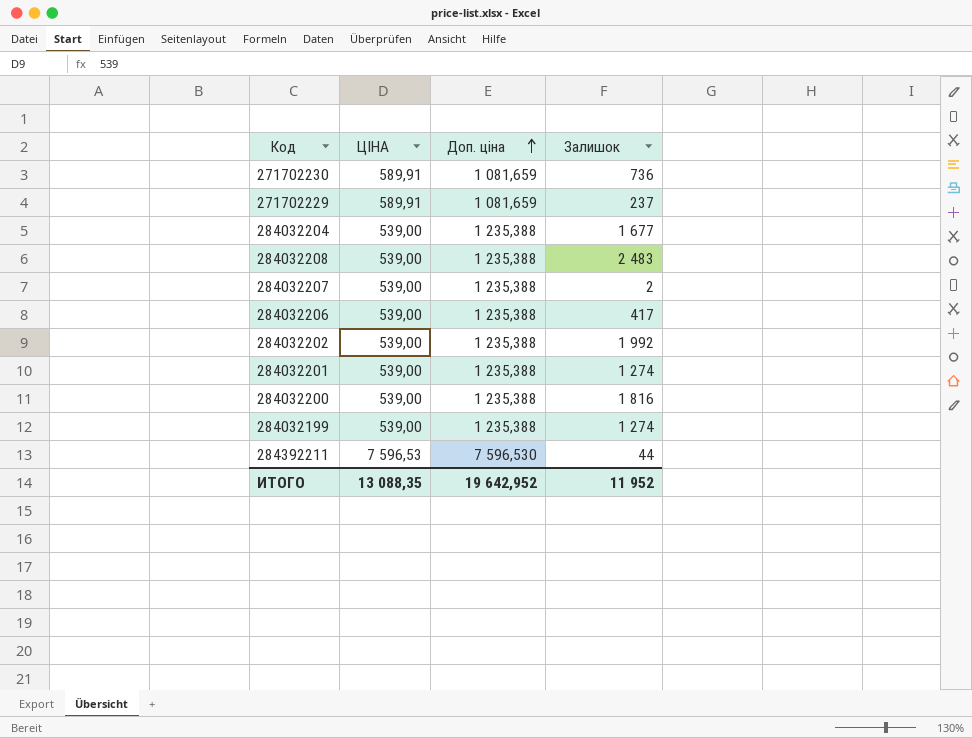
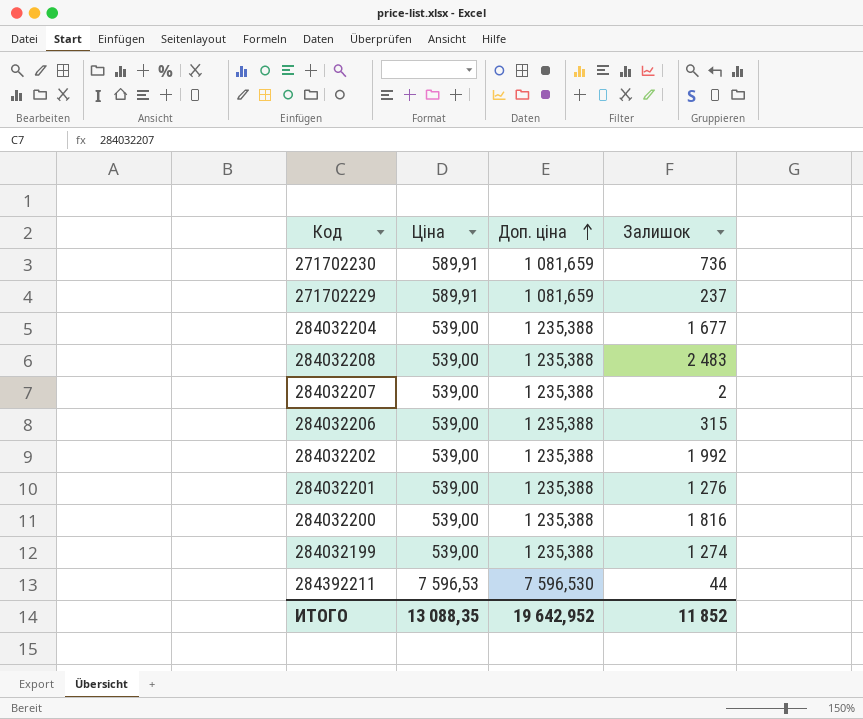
column name: ЦІНА -> Ціна
284032206 | Залишок: 417 -> 315
284032201 | Залишок: 1 274 -> 1 276
ИТОГО | Залишок: 11 952 -> 11 852

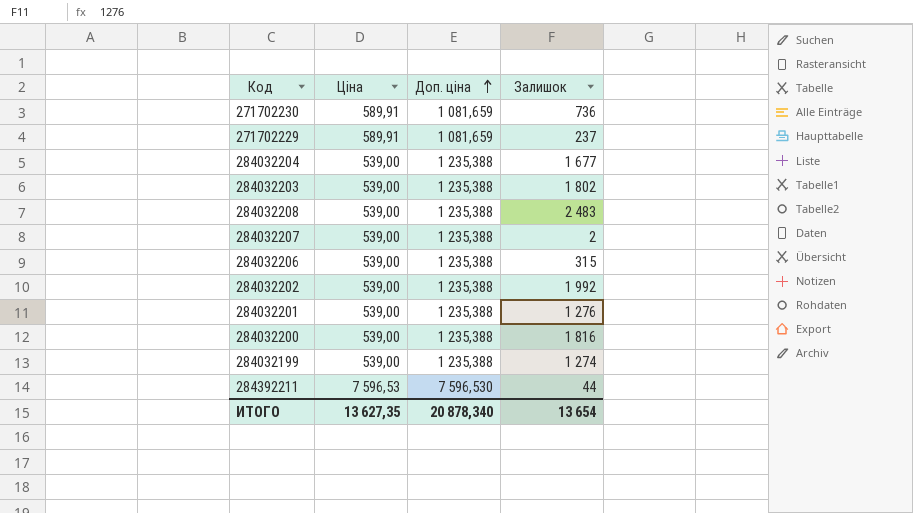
row 284032203: none -> 539,00 | 1 235,388 | 1 802
ИТОГО | Ціна: 13 088,35 -> 13 627,35
ИТОГО | Доп. ціна: 19 642,952 -> 20 878,340
ИТОГО | Залишок: 11 852 -> 13 654

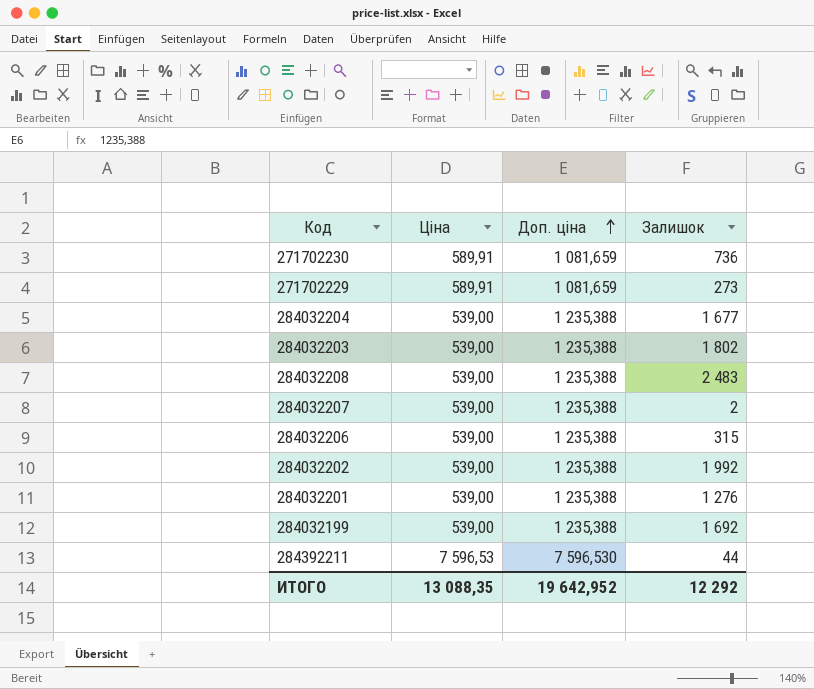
row 284032200: 539,00 | 1 235,388 | 1 816 -> none
271702229 | Залишок: 237 -> 273
284032199 | Залишок: 1 274 -> 1 692
ИТОГО | Ціна: 13 627,35 -> 13 088,35
ИТОГО | Доп. ціна: 20 878,340 -> 19 642,952
ИТОГО | Залишок: 13 654 -> 12 292

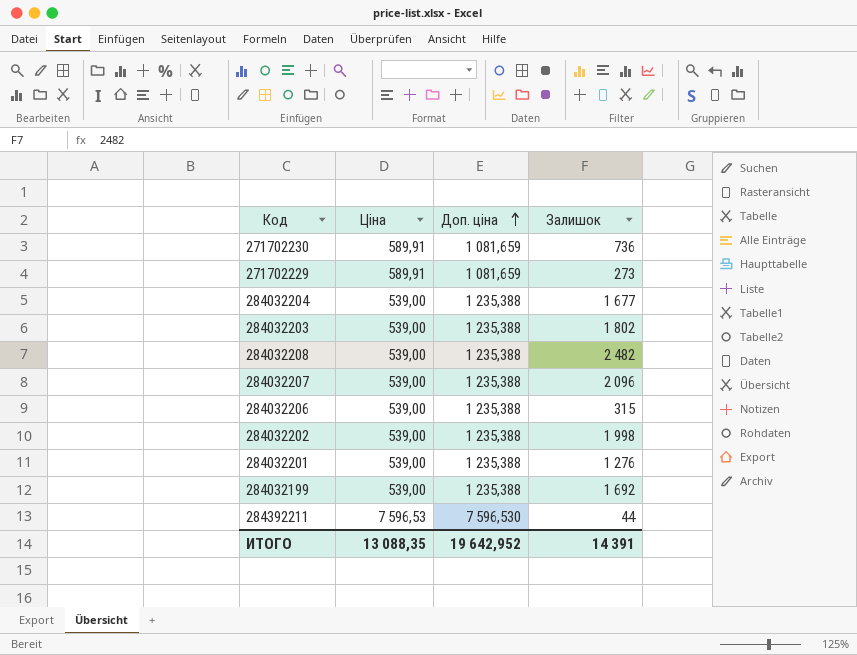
284032208 | Залишок: 2 483 -> 2 482
284032207 | Залишок: 2 -> 2 096
284032202 | Залишок: 1 992 -> 1 998
ИТОГО | Залишок: 12 292 -> 14 391

